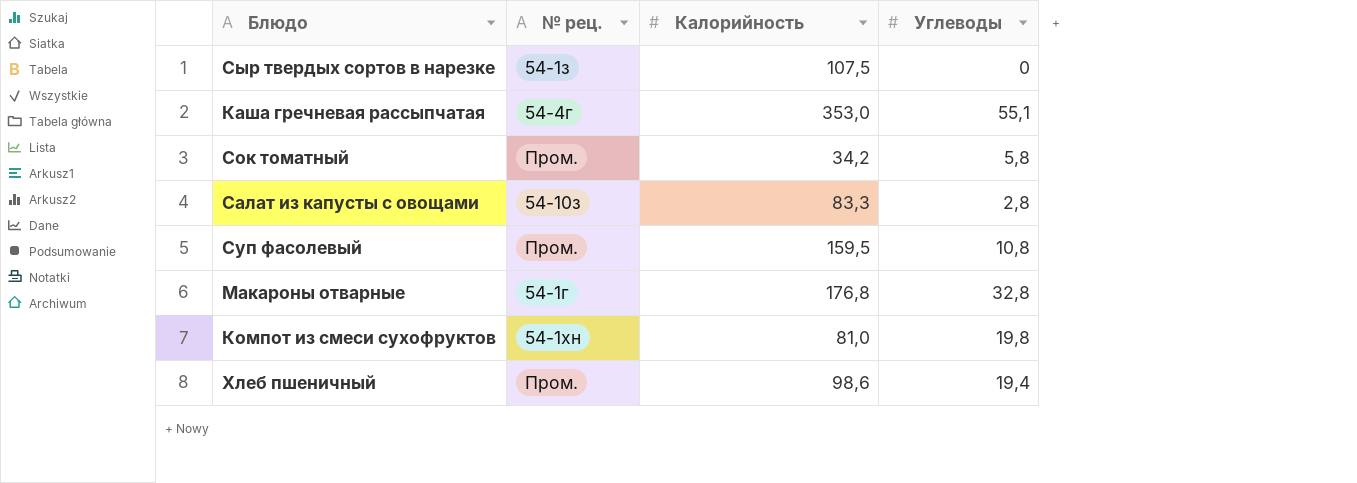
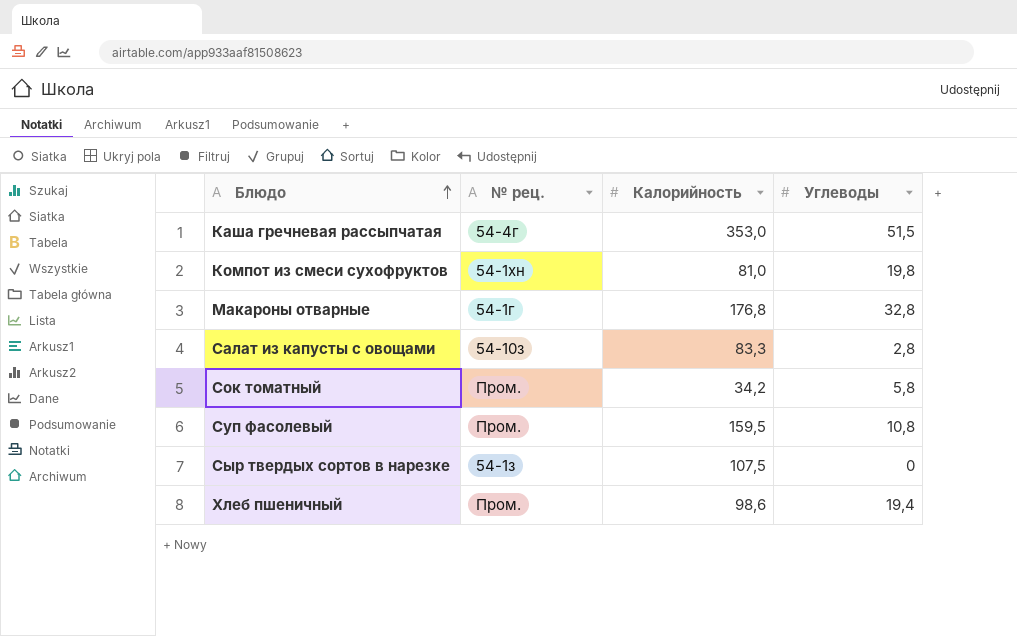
row order: none -> Блюдо ascending
Каша гречневая рассыпчатая | Углеводы: 55,1 -> 51,5

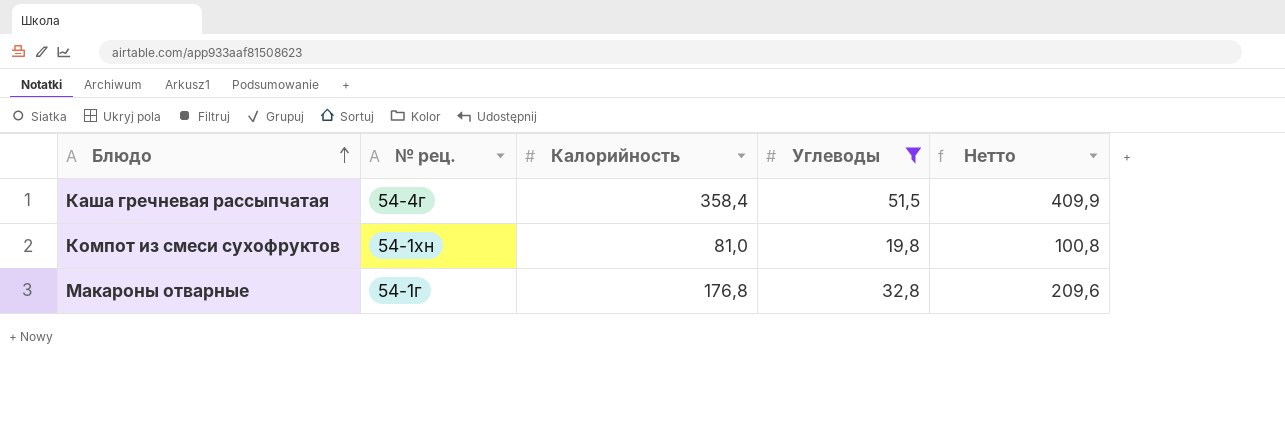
filter: none -> Углеводы >= 19,8
column Нетто | formula: none -> [Калорийность] + [Углеводы]
Каша гречневая рассыпчатая | Калорийность: 353,0 -> 358,4

